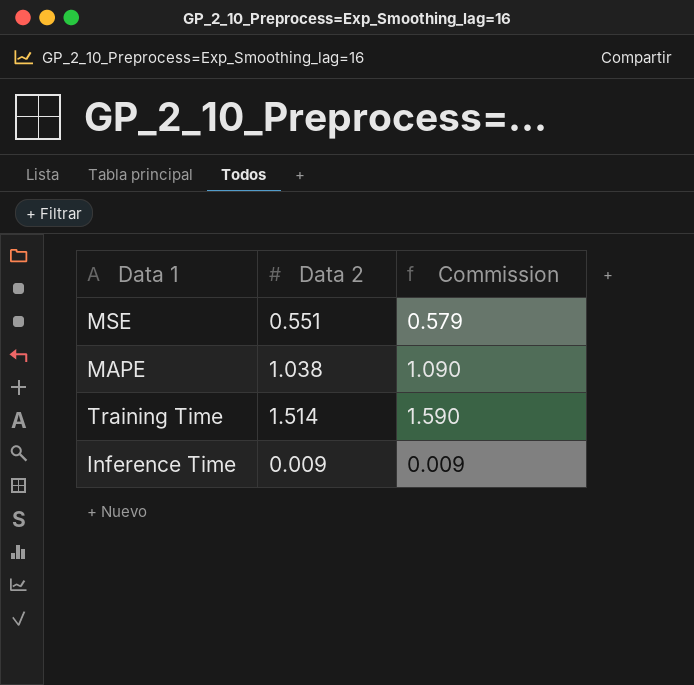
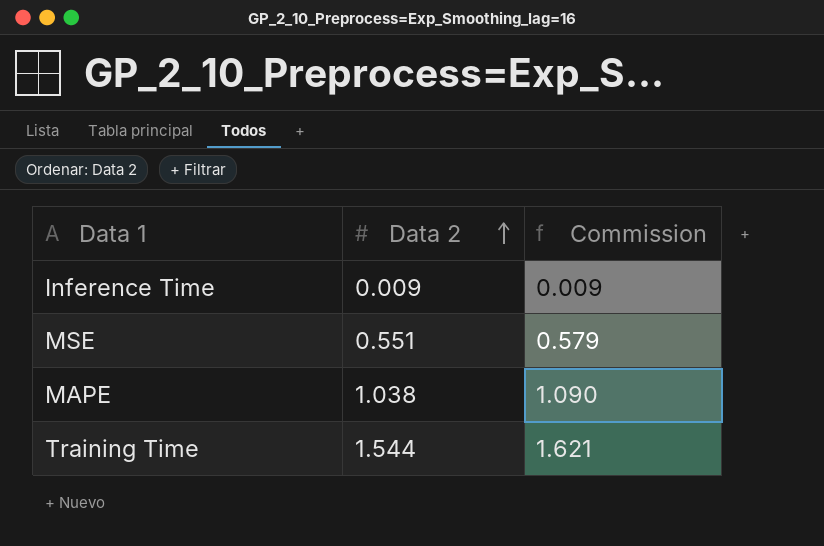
row order: none -> Data 2 ascending
Training Time | Data 2: 1.514 -> 1.544
Training Time | Commission: 1.590 -> 1.621

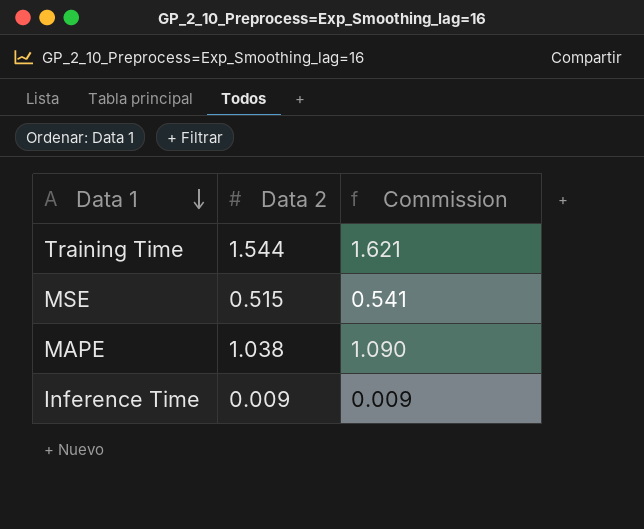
row order: Data 2 ascending -> Data 1 descending
MSE | Data 2: 0.551 -> 0.515
MSE | Commission: 0.579 -> 0.541

